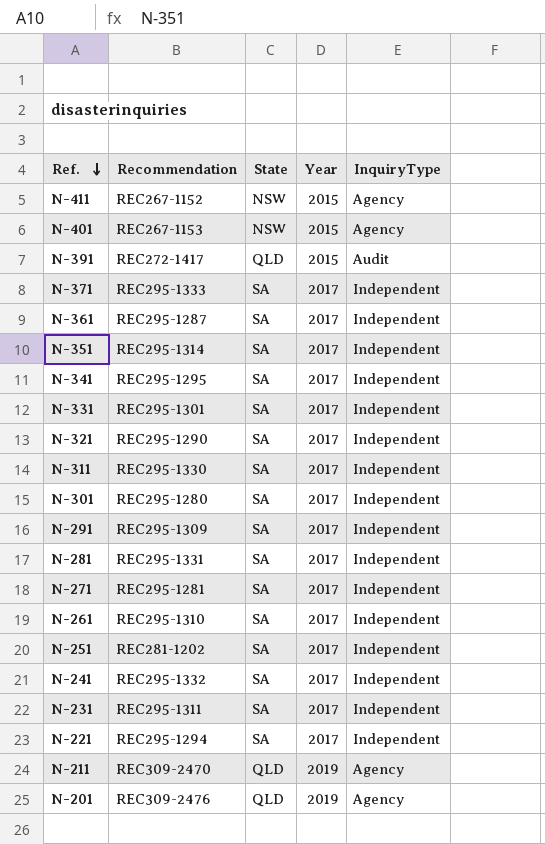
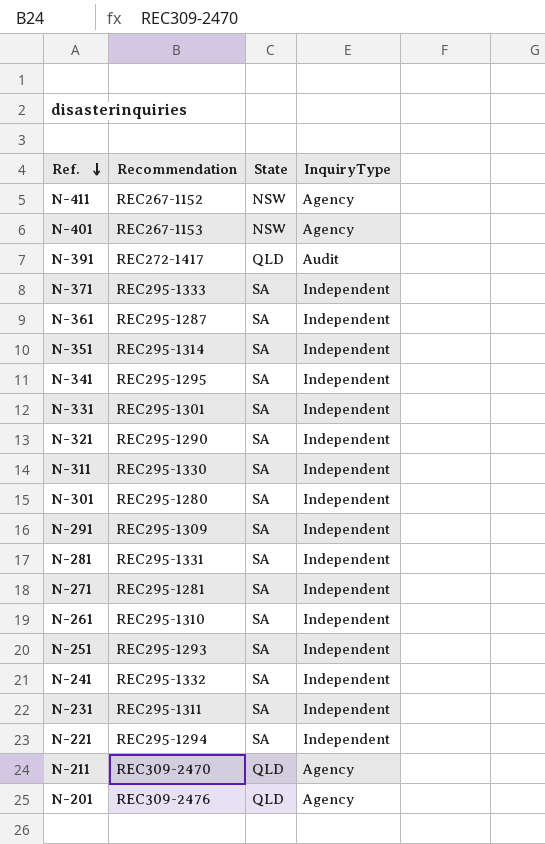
column Year | position: 4 -> none
N-251 | Recommendation: REC281-1202 -> REC295-1293

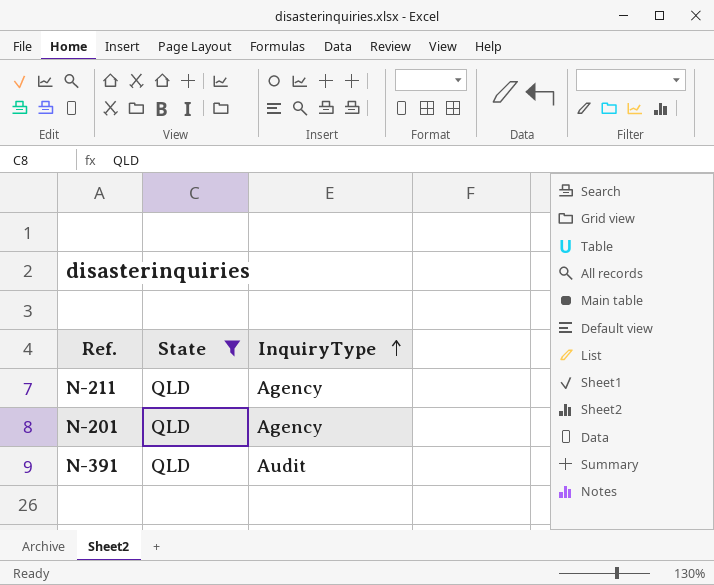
filter: none -> State = QLD
row order: Ref. descending -> InquiryType ascending
column Recommendation | position: 2 -> none

